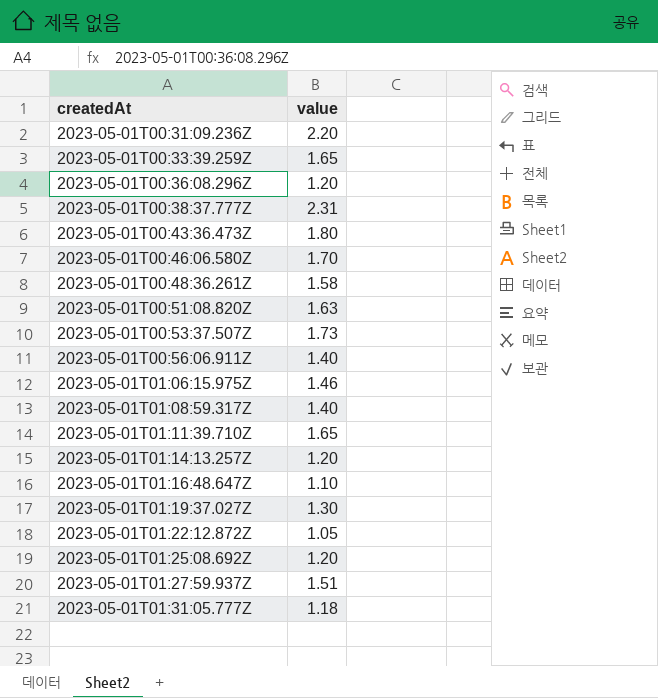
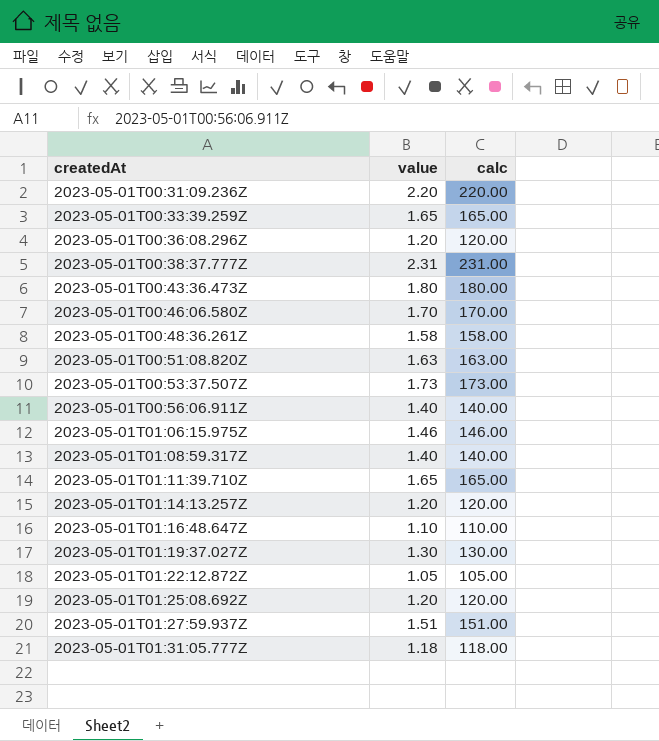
column calc | formula: none -> [value] * 100

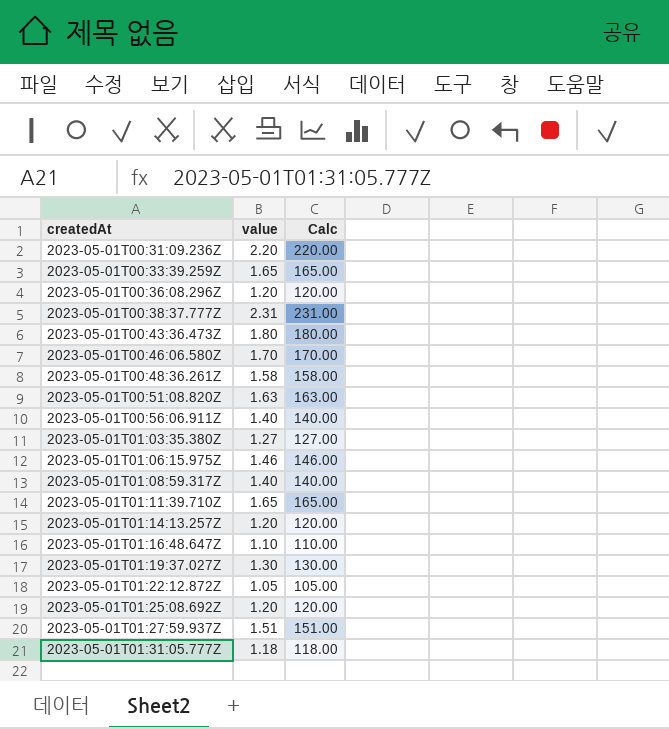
column name: calc -> Calc
row 2023-05-01T00:53:37.507Z: 1.73 | 173.00 -> none
row 2023-05-01T01:03:35.380Z: none -> 1.27 | 127.00

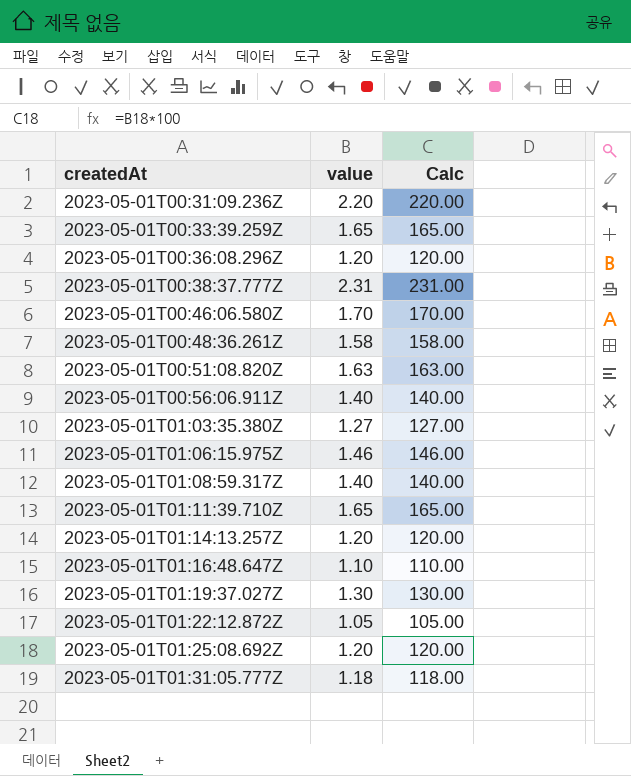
row 2023-05-01T00:43:36.473Z: 1.80 | 180.00 -> none
row 2023-05-01T01:27:59.937Z: 1.51 | 151.00 -> none

